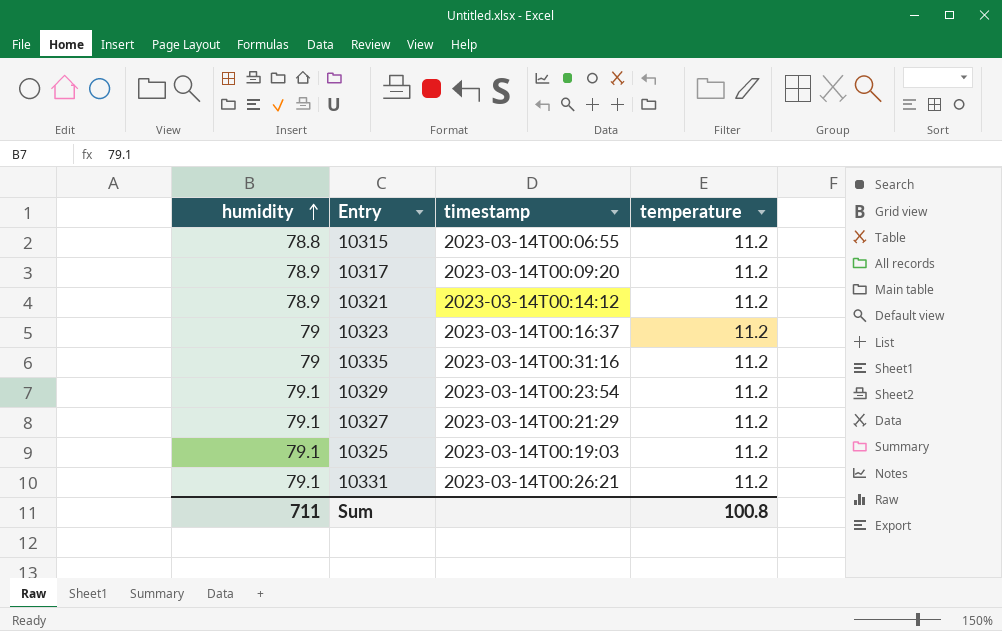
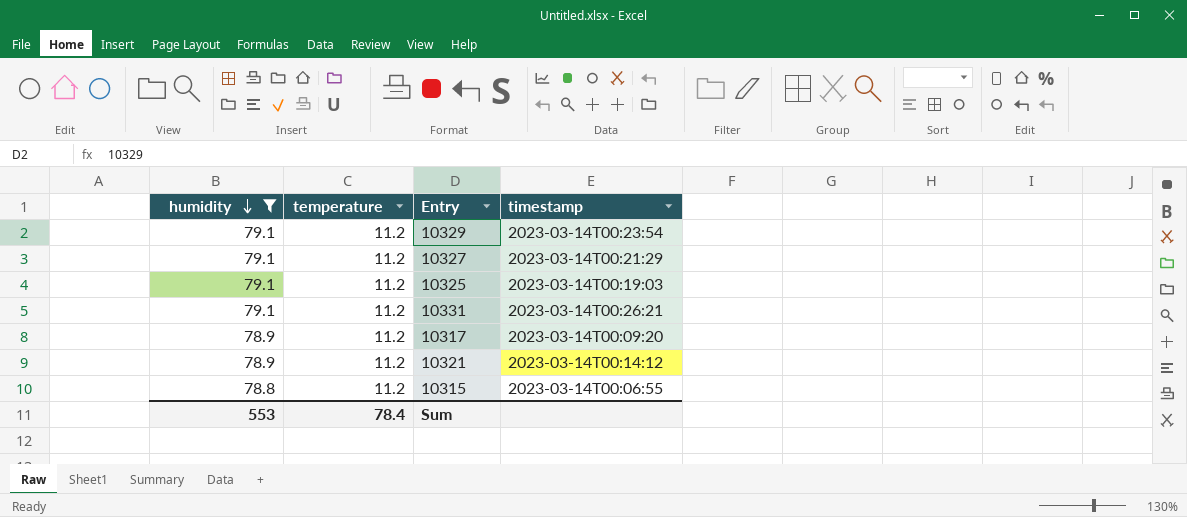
filter: none -> humidity != 79
row order: humidity ascending -> humidity descending
column temperature | position: 4 -> 2
Sum | humidity: 711 -> 553
Sum | temperature: 100.8 -> 78.4

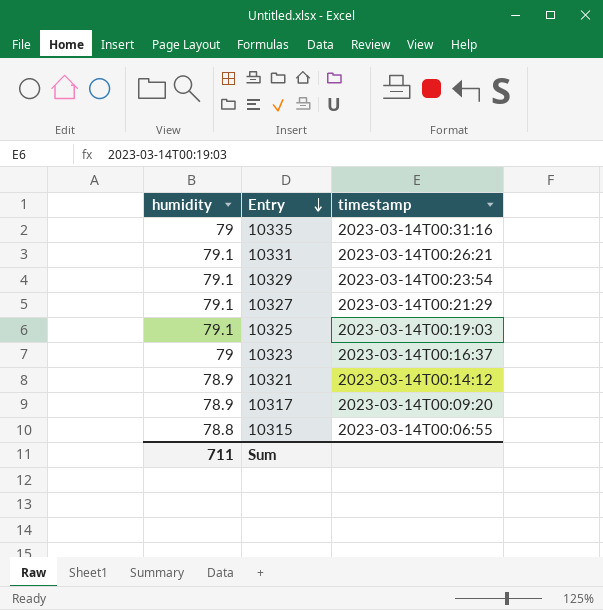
filter: humidity != 79 -> none
row order: humidity descending -> Entry descending
column temperature | position: 2 -> none
Sum | humidity: 553 -> 711

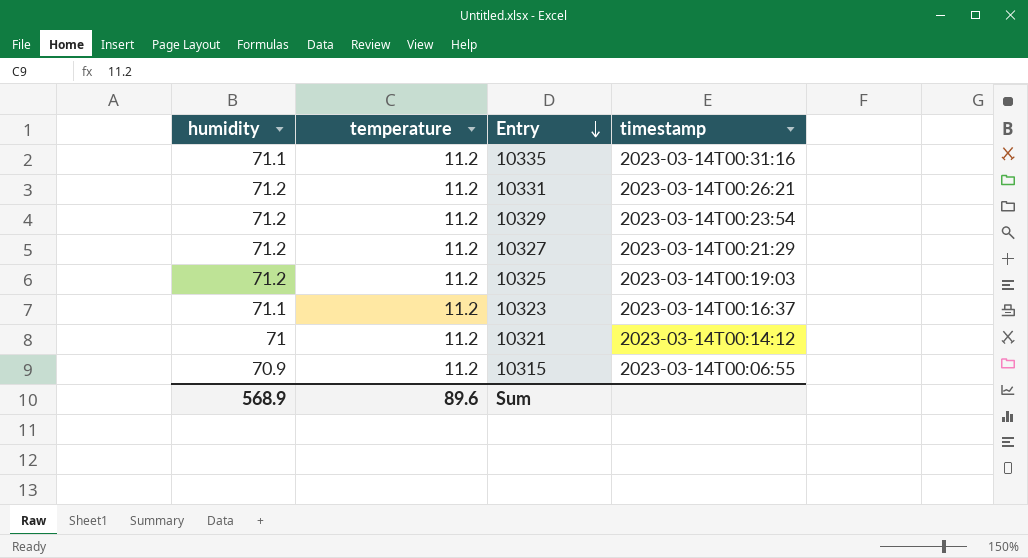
column temperature | position: none -> 2
row 10317: 78.9 | 2023-03-14T00:09:20 -> none
10335 | humidity: 79 -> 71.1
10331 | humidity: 79.1 -> 71.2
10329 | humidity: 79.1 -> 71.2
10327 | humidity: 79.1 -> 71.2
10325 | humidity: 79.1 -> 71.2
10323 | humidity: 79 -> 71.1
10321 | humidity: 78.9 -> 71
10315 | humidity: 78.8 -> 70.9
Sum | humidity: 711 -> 568.9

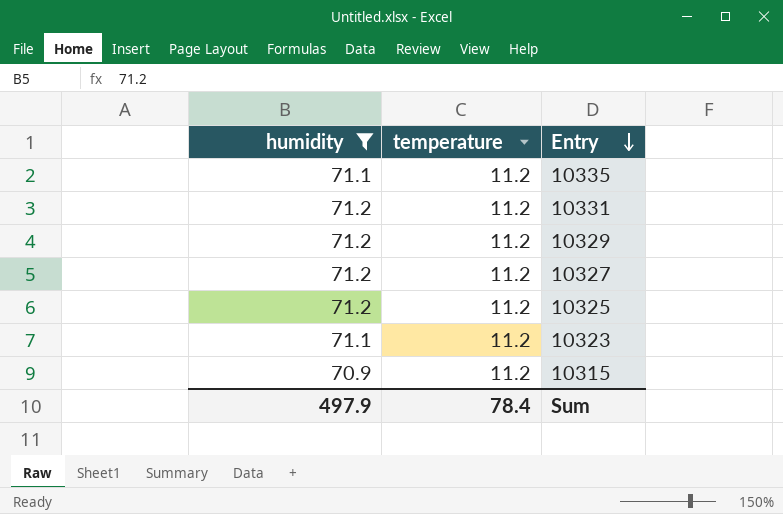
filter: none -> humidity != 71
column timestamp | position: 4 -> none
Sum | humidity: 568.9 -> 497.9
Sum | temperature: 89.6 -> 78.4

